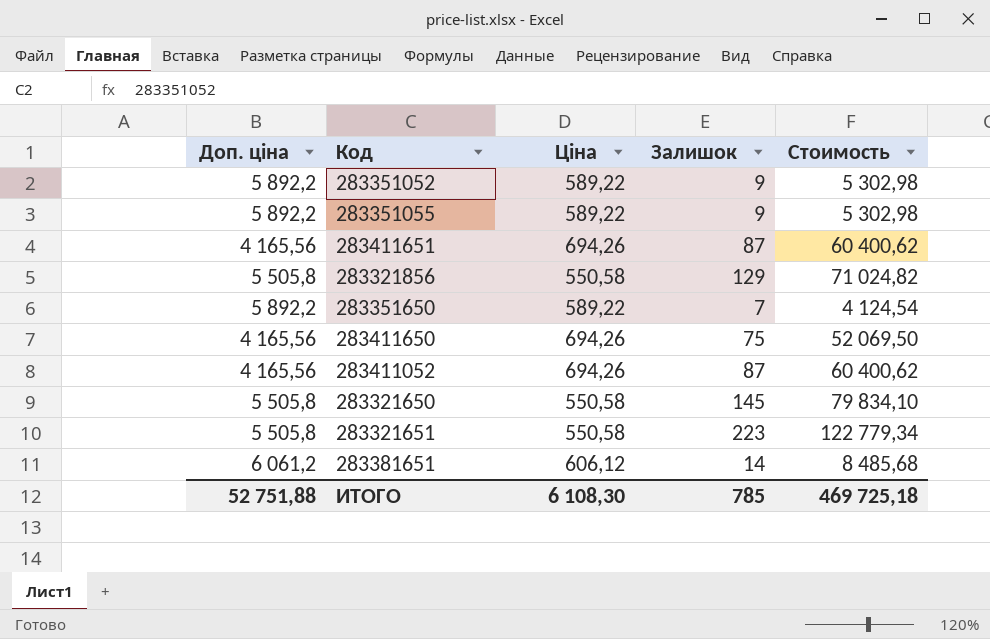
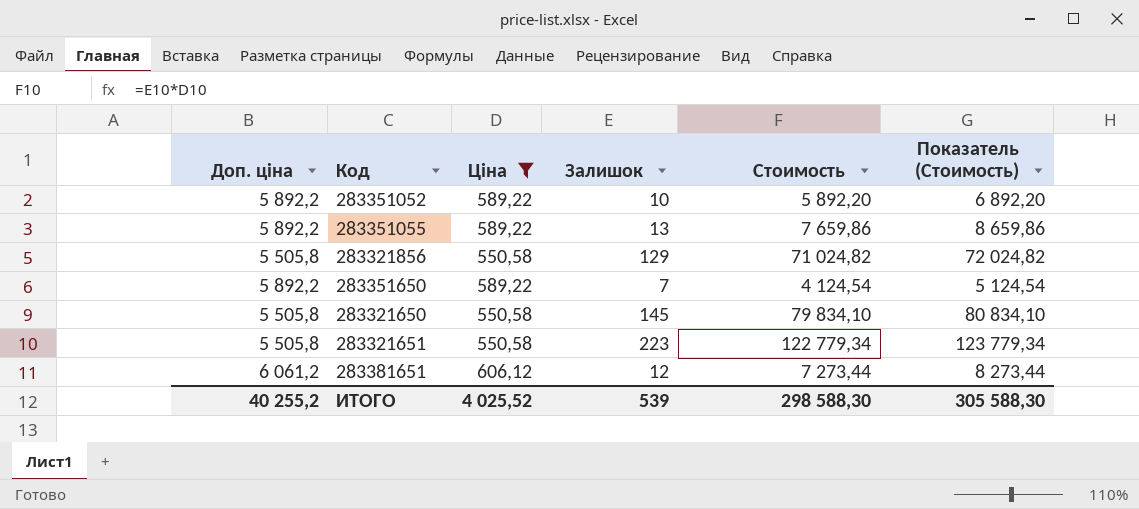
filter: none -> Ціна != 694,26
column Показатель (Стоимость) | formula: none -> [Стоимость] + 1000
283351052 | Залишок: 9 -> 10
283351052 | Стоимость: 5 302,98 -> 5 892,20
283351055 | Залишок: 9 -> 13
283351055 | Стоимость: 5 302,98 -> 7 659,86
283381651 | Залишок: 14 -> 12
283381651 | Стоимость: 8 485,68 -> 7 273,44
ИТОГО | Доп. ціна: 52 751,88 -> 40 255,2
ИТОГО | Ціна: 6 108,30 -> 4 025,52
ИТОГО | Залишок: 785 -> 539
ИТОГО | Стоимость: 469 725,18 -> 298 588,30

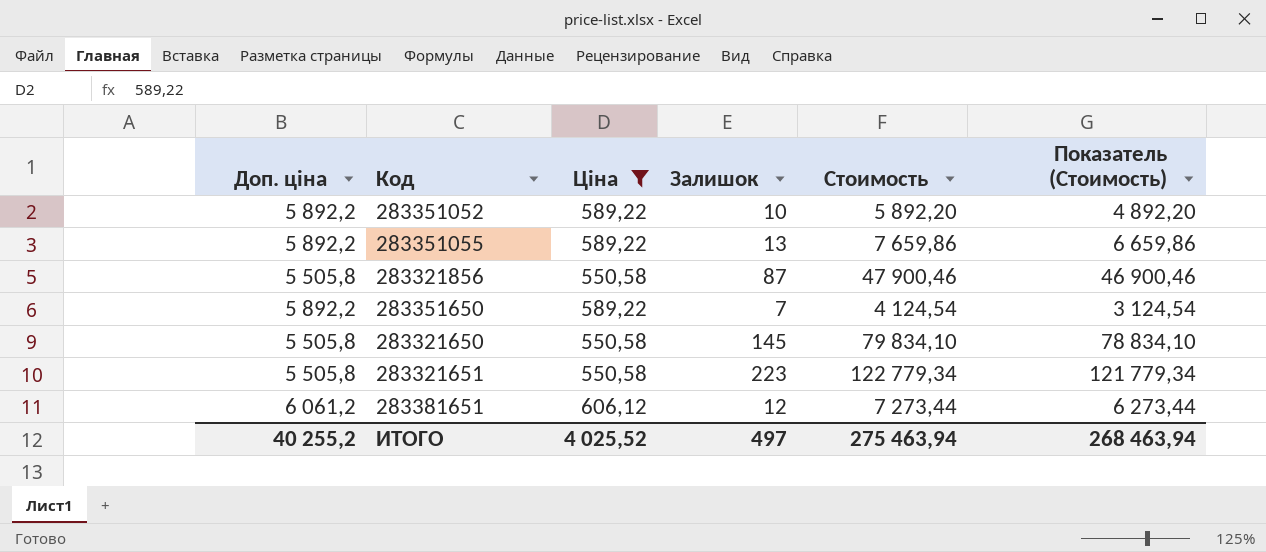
column Показатель (Стоимость) | formula: [Стоимость] + 1000 -> [Стоимость] - 1000
283321856 | Залишок: 129 -> 87
283321856 | Стоимость: 71 024,82 -> 47 900,46
ИТОГО | Залишок: 539 -> 497
ИТОГО | Стоимость: 298 588,30 -> 275 463,94
ИТОГО | Показатель (Стоимость): 305 588,30 -> 268 463,94

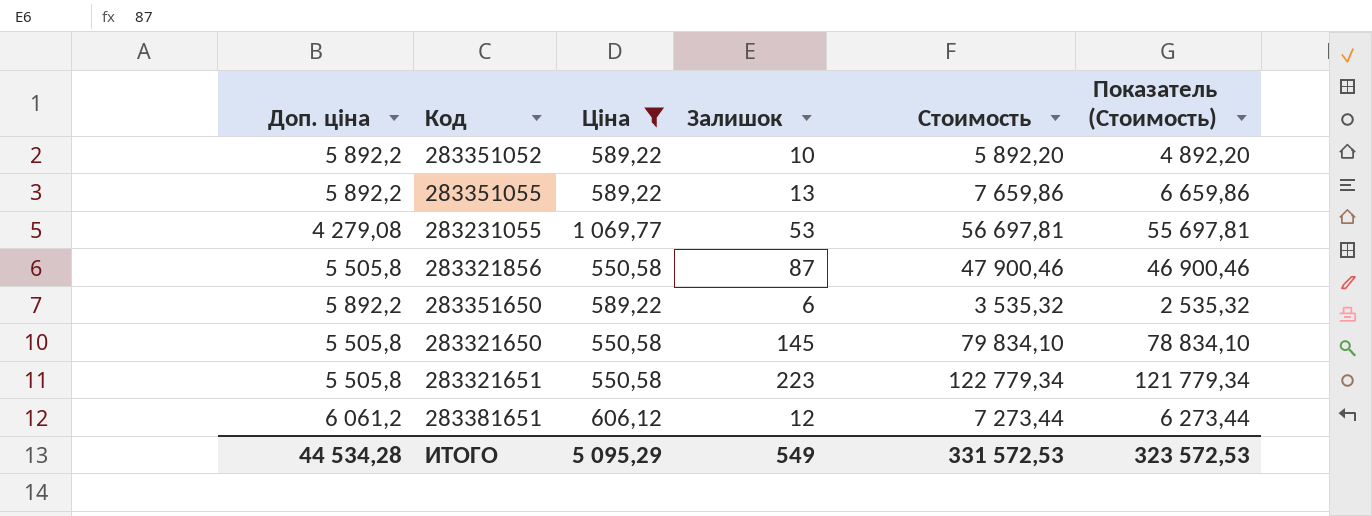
row 283231055: none -> 4 279,08 | 1 069,77 | 53 | 56 697,81 | 55 697,81
283351650 | Залишок: 7 -> 6
283351650 | Стоимость: 4 124,54 -> 3 535,32
283351650 | Показатель (Стоимость): 3 124,54 -> 2 535,32
ИТОГО | Доп. ціна: 40 255,2 -> 44 534,28
ИТОГО | Ціна: 4 025,52 -> 5 095,29
ИТОГО | Залишок: 497 -> 549
ИТОГО | Стоимость: 275 463,94 -> 331 572,53
ИТОГО | Показатель (Стоимость): 268 463,94 -> 323 572,53

